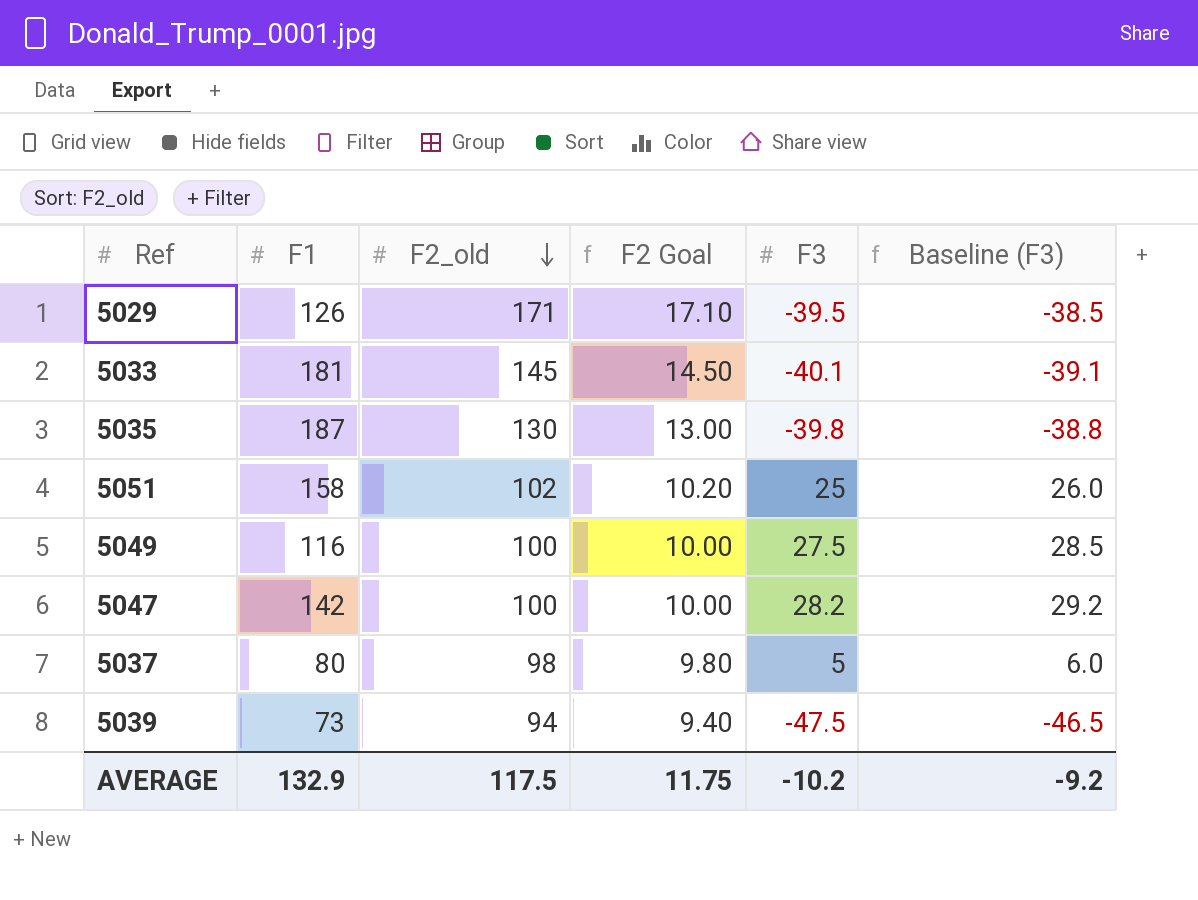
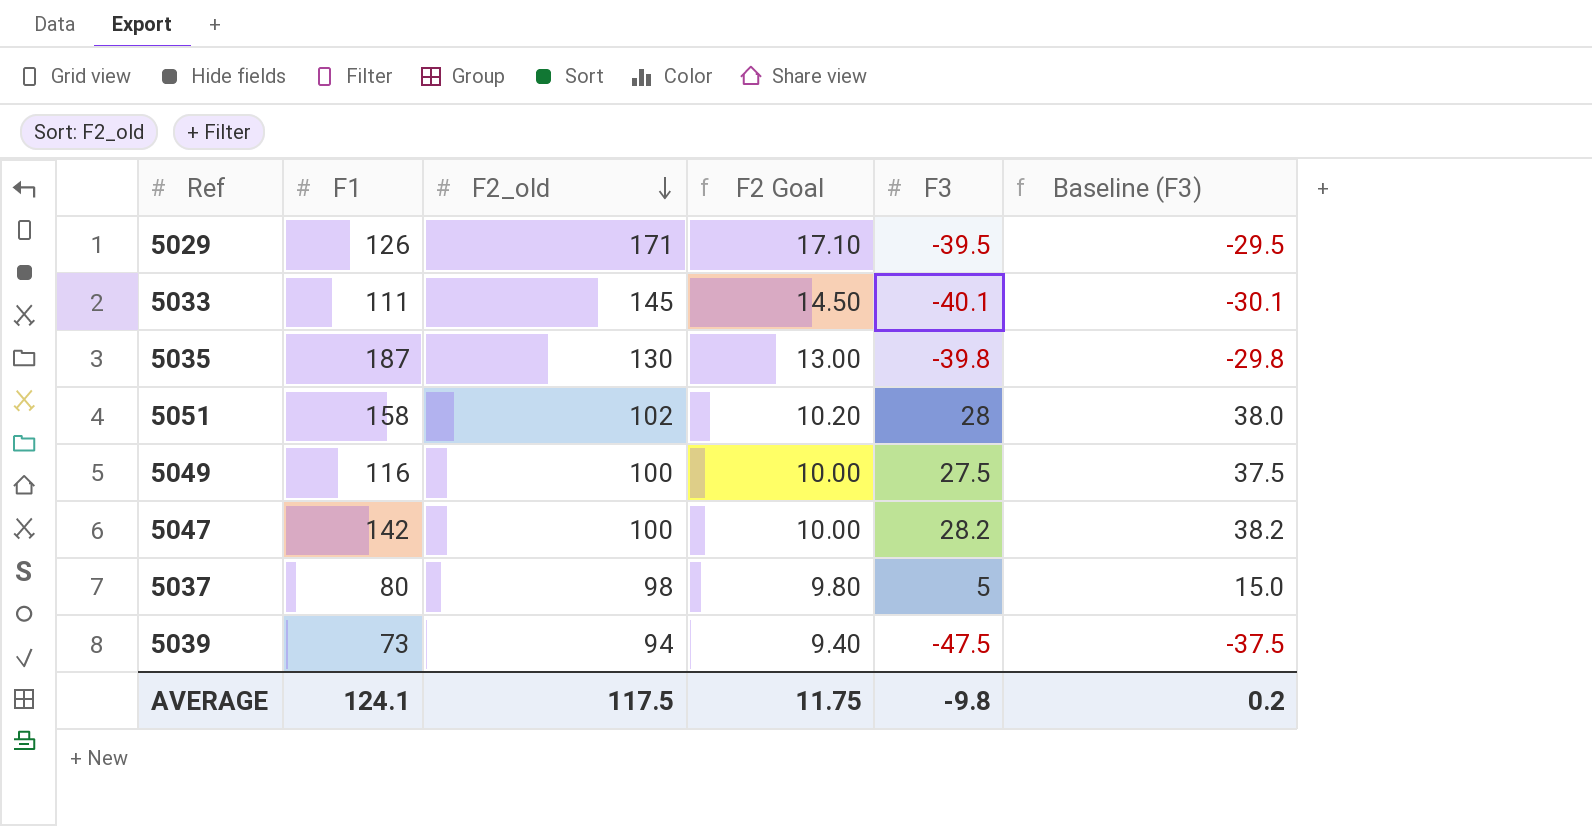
column Baseline (F3) | formula: [F3] + 1 -> [F3] + 10
5033 | F1: 181 -> 111
5051 | F3: 25 -> 28
AVERAGE | F1: 132.9 -> 124.1
AVERAGE | F3: -10.2 -> -9.8
AVERAGE | Baseline (F3): -9.2 -> 0.2

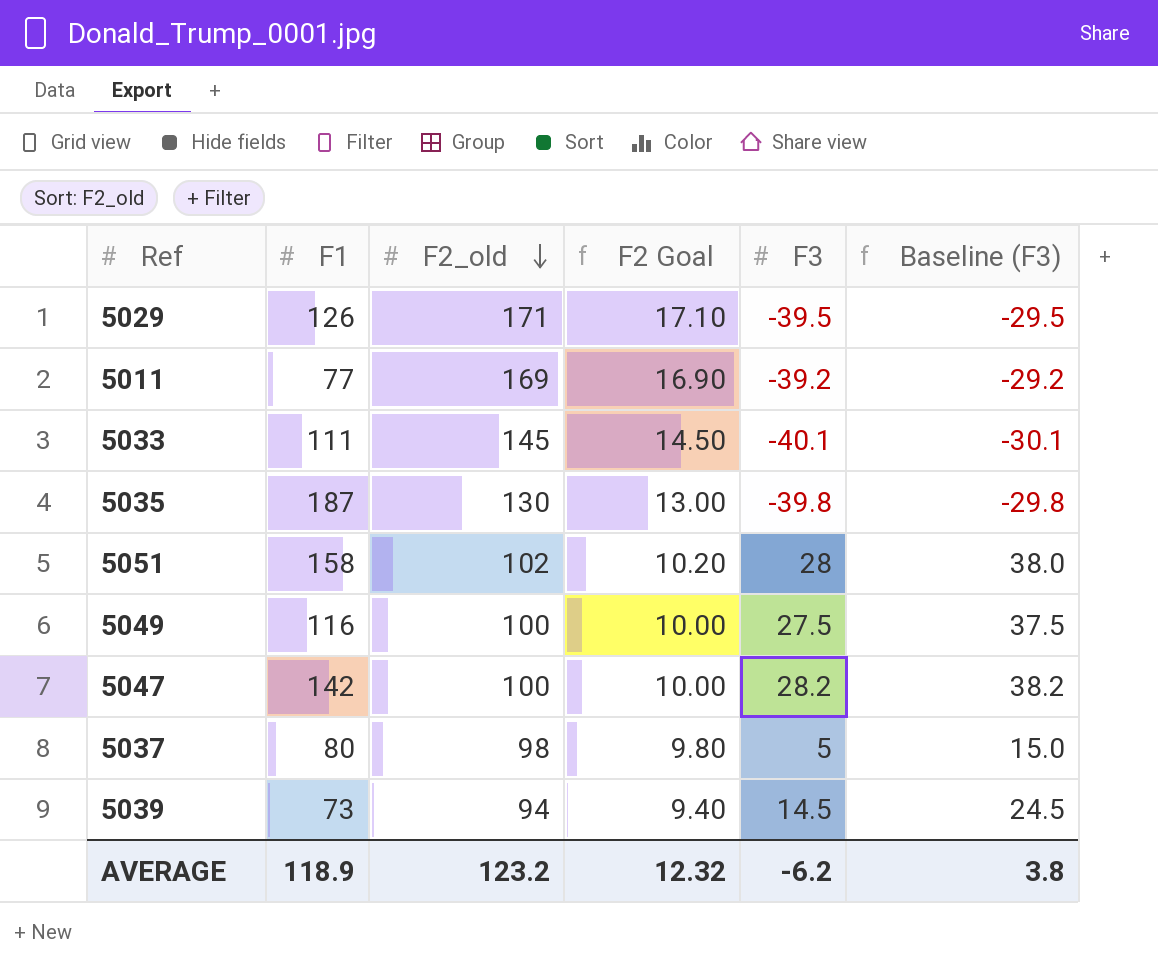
row 5011: none -> 77 | 169 | 16.90 | -39.2 | -29.2
5039 | F3: -47.5 -> 14.5
5039 | Baseline (F3): -37.5 -> 24.5
AVERAGE | F1: 124.1 -> 118.9
AVERAGE | F2_old: 117.5 -> 123.2
AVERAGE | F2 Goal: 11.75 -> 12.32
AVERAGE | F3: -9.8 -> -6.2
AVERAGE | Baseline (F3): 0.2 -> 3.8

